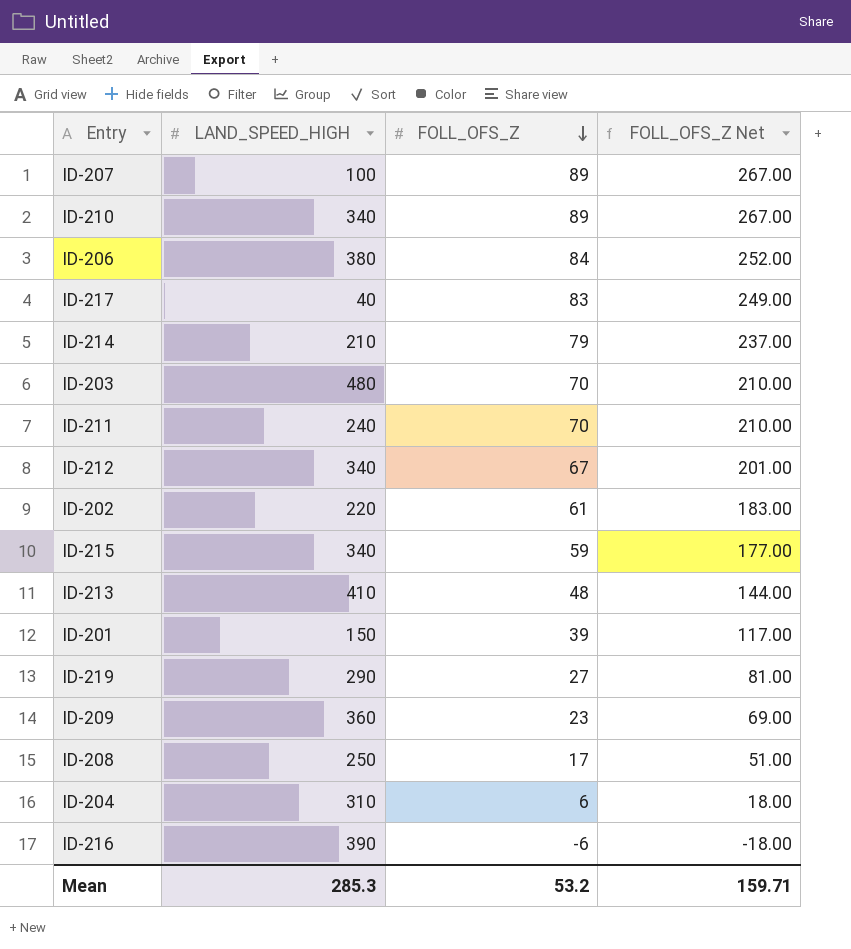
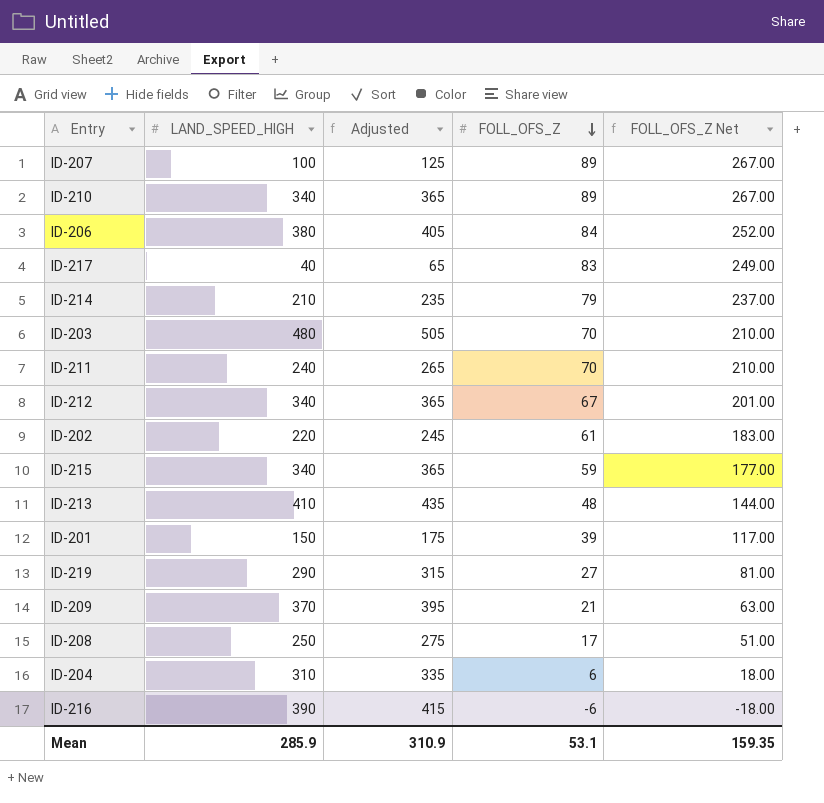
column Adjusted | formula: none -> [LAND_SPEED_HIGH] + 25
ID-209 | LAND_SPEED_HIGH: 360 -> 370
ID-209 | FOLL_OFS_Z: 23 -> 21
ID-209 | FOLL_OFS_Z Net: 69.00 -> 63.00
Mean | LAND_SPEED_HIGH: 285.3 -> 285.9
Mean | FOLL_OFS_Z: 53.2 -> 53.1
Mean | FOLL_OFS_Z Net: 159.71 -> 159.35

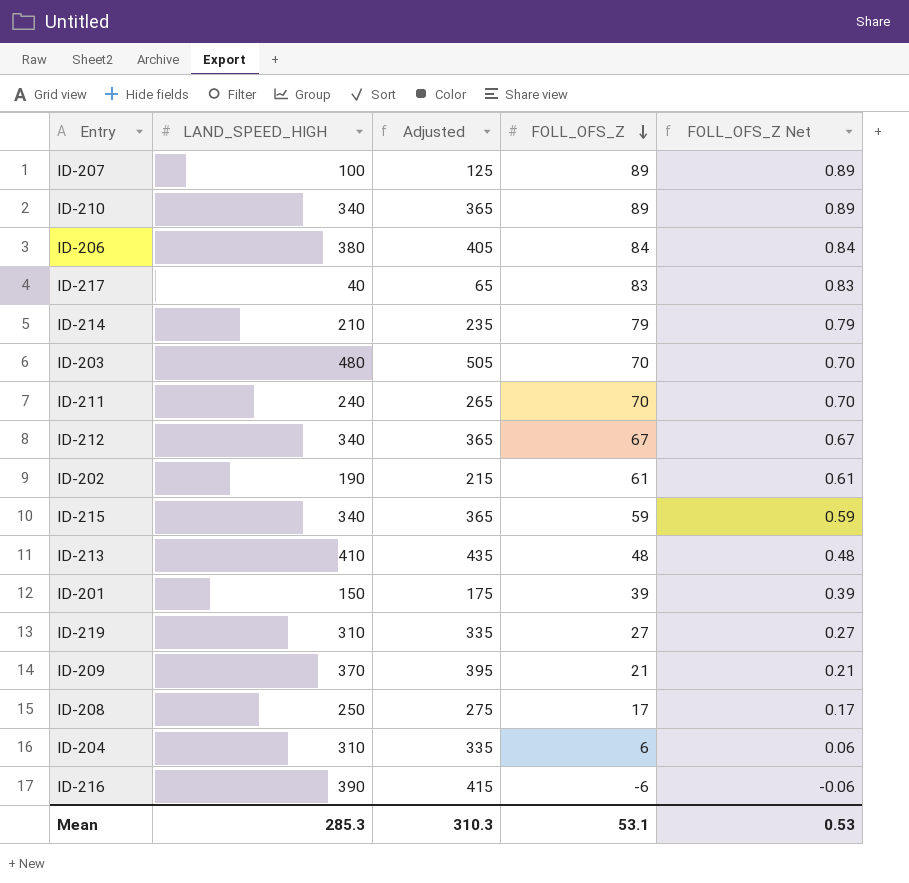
column FOLL_OFS_Z Net | formula: [FOLL_OFS_Z] * 3 -> [FOLL_OFS_Z] * 0.01
ID-202 | LAND_SPEED_HIGH: 220 -> 190
ID-202 | Adjusted: 245 -> 215
ID-219 | LAND_SPEED_HIGH: 290 -> 310
ID-219 | Adjusted: 315 -> 335
Mean | LAND_SPEED_HIGH: 285.9 -> 285.3
Mean | Adjusted: 310.9 -> 310.3
Mean | FOLL_OFS_Z Net: 159.35 -> 0.53

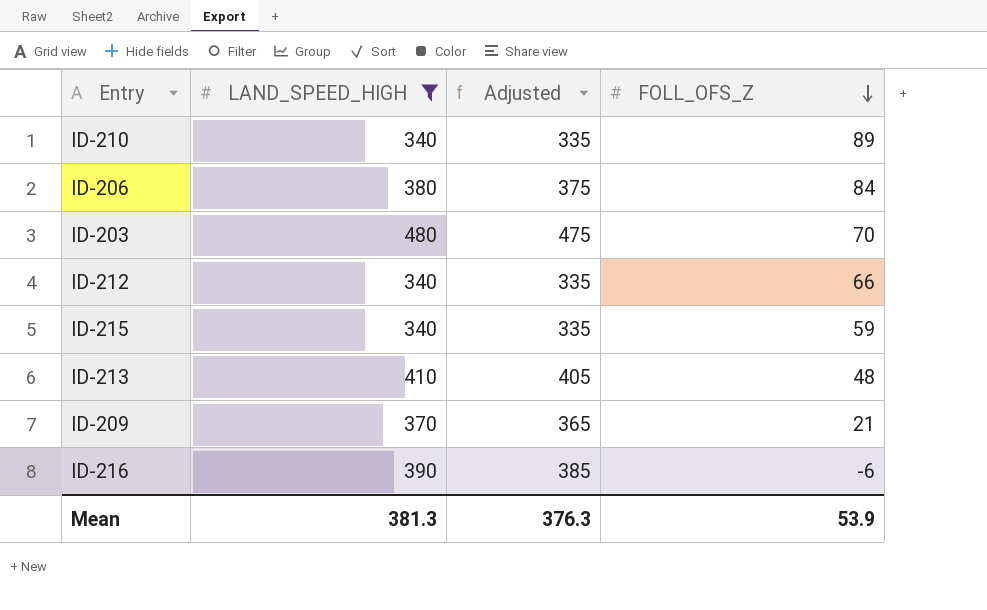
filter: none -> LAND_SPEED_HIGH >= 340
column FOLL_OFS_Z Net | formula: [FOLL_OFS_Z] * 0.01 -> none
column Adjusted | formula: [LAND_SPEED_HIGH] + 25 -> [LAND_SPEED_HIGH] - 5
ID-212 | FOLL_OFS_Z: 67 -> 66
Mean | LAND_SPEED_HIGH: 285.3 -> 381.3
Mean | Adjusted: 310.3 -> 376.3
Mean | FOLL_OFS_Z: 53.1 -> 53.9

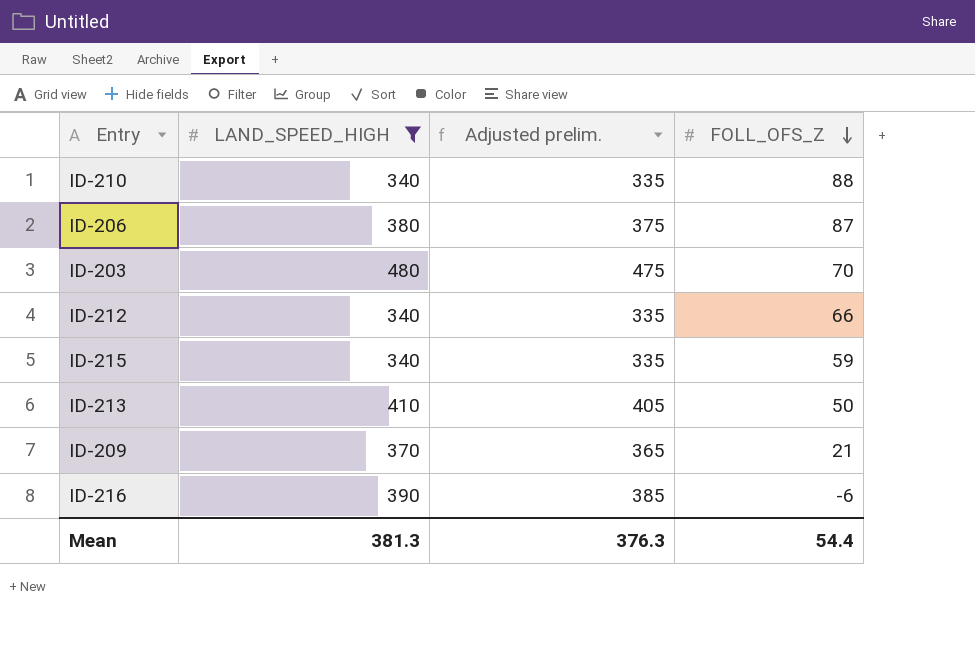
column name: Adjusted -> Adjusted prelim.
ID-210 | FOLL_OFS_Z: 89 -> 88
ID-206 | FOLL_OFS_Z: 84 -> 87
ID-213 | FOLL_OFS_Z: 48 -> 50
Mean | FOLL_OFS_Z: 53.9 -> 54.4

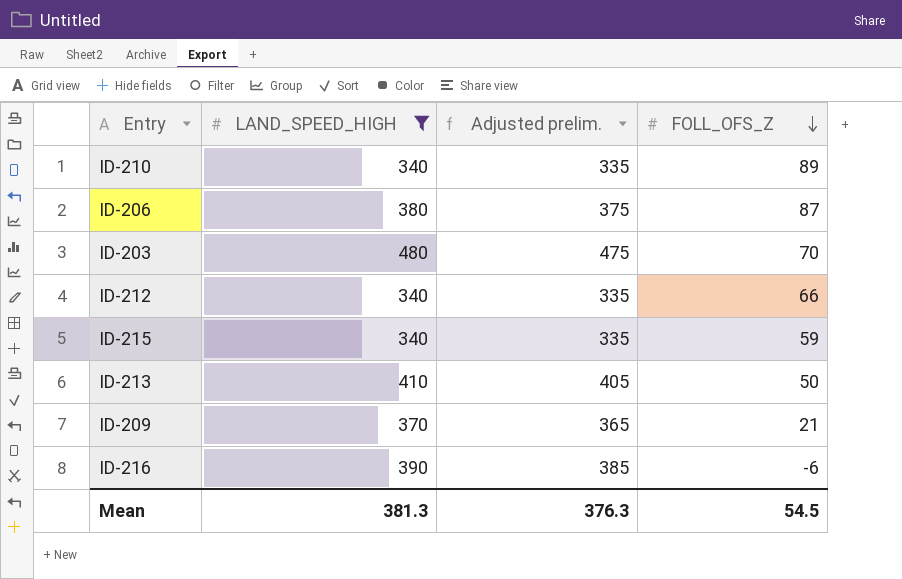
ID-210 | FOLL_OFS_Z: 88 -> 89
Mean | FOLL_OFS_Z: 54.4 -> 54.5

